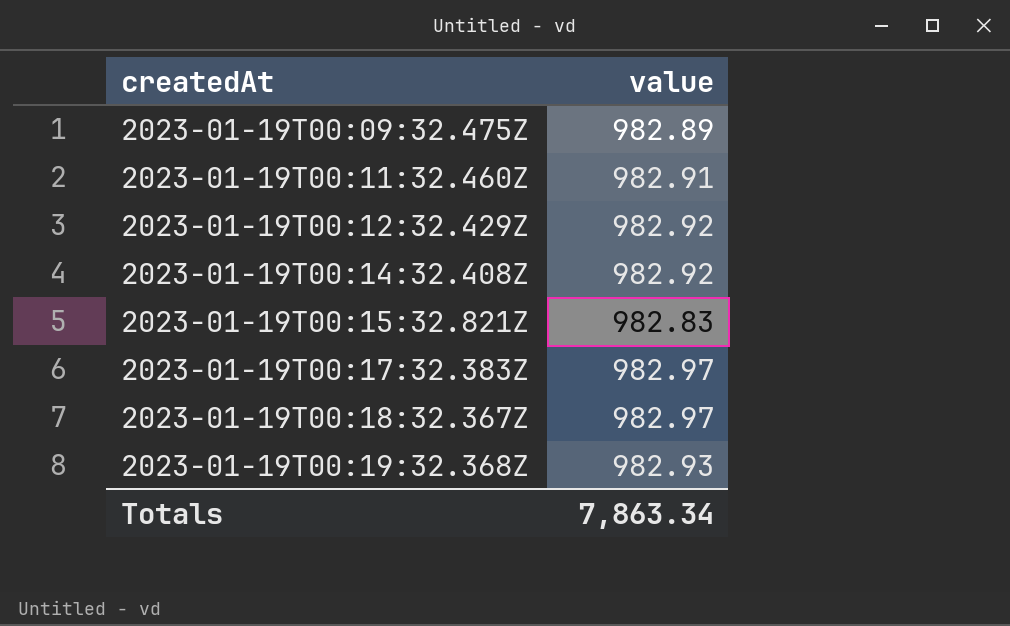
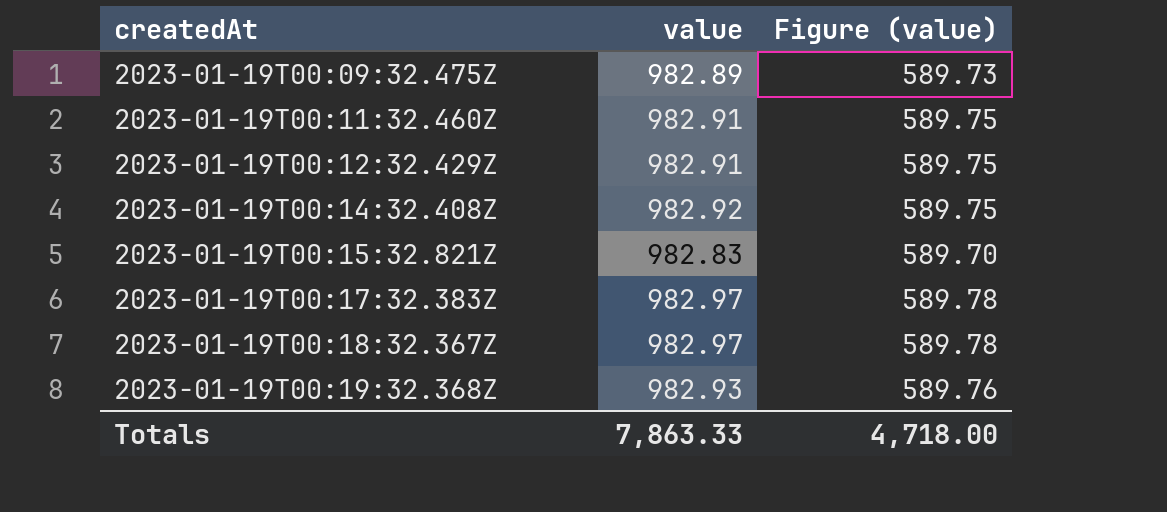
column Figure (value) | formula: none -> [value] * 0.6
2023-01-19T00:12:32.429Z | value: 982.92 -> 982.91
Totals | value: 7,863.34 -> 7,863.33

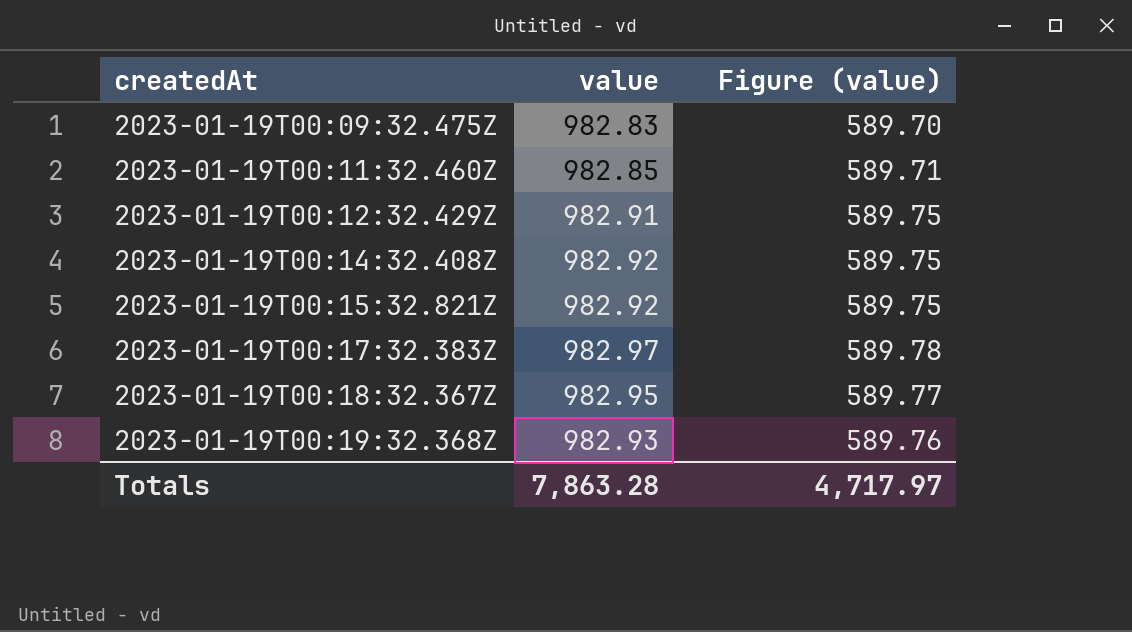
2023-01-19T00:09:32.475Z | value: 982.89 -> 982.83
2023-01-19T00:09:32.475Z | Figure (value): 589.73 -> 589.70
2023-01-19T00:11:32.460Z | value: 982.91 -> 982.85
2023-01-19T00:11:32.460Z | Figure (value): 589.75 -> 589.71
2023-01-19T00:15:32.821Z | value: 982.83 -> 982.92
2023-01-19T00:15:32.821Z | Figure (value): 589.70 -> 589.75
2023-01-19T00:18:32.367Z | value: 982.97 -> 982.95
2023-01-19T00:18:32.367Z | Figure (value): 589.78 -> 589.77
Totals | value: 7,863.33 -> 7,863.28
Totals | Figure (value): 4,718.00 -> 4,717.97

